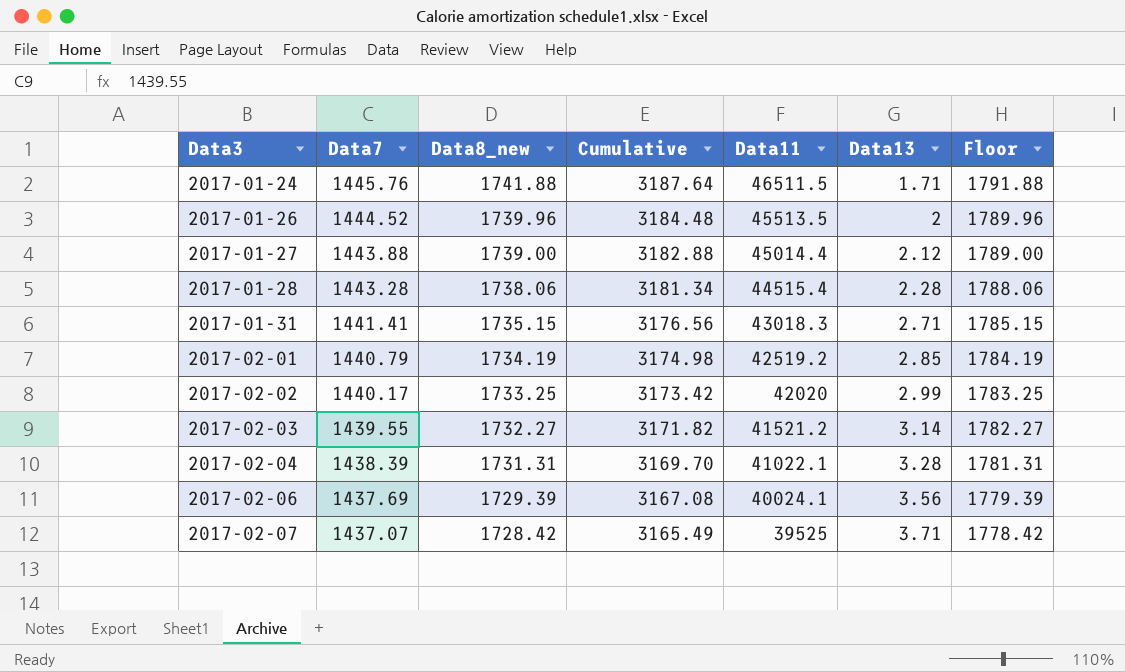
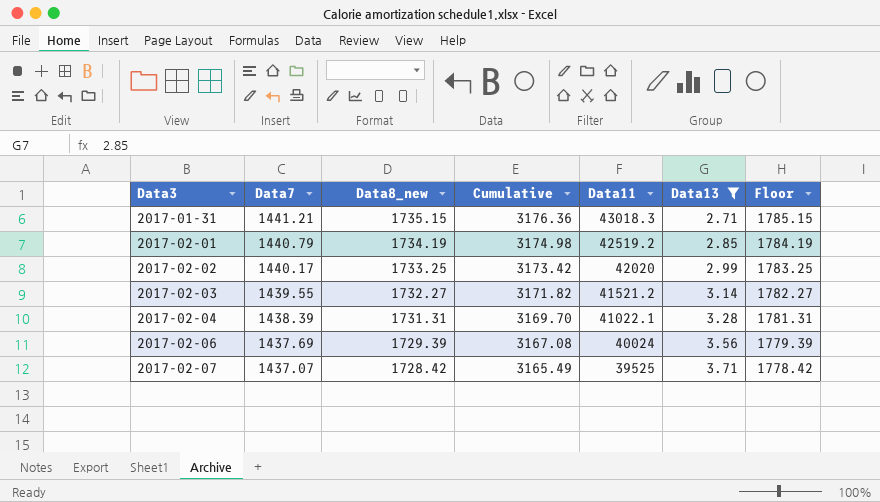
filter: none -> Data13 >= 2.71
2017-01-31 | Data7: 1441.41 -> 1441.21
2017-01-31 | Cumulative: 3176.56 -> 3176.36
2017-02-06 | Data11: 40024.1 -> 40024

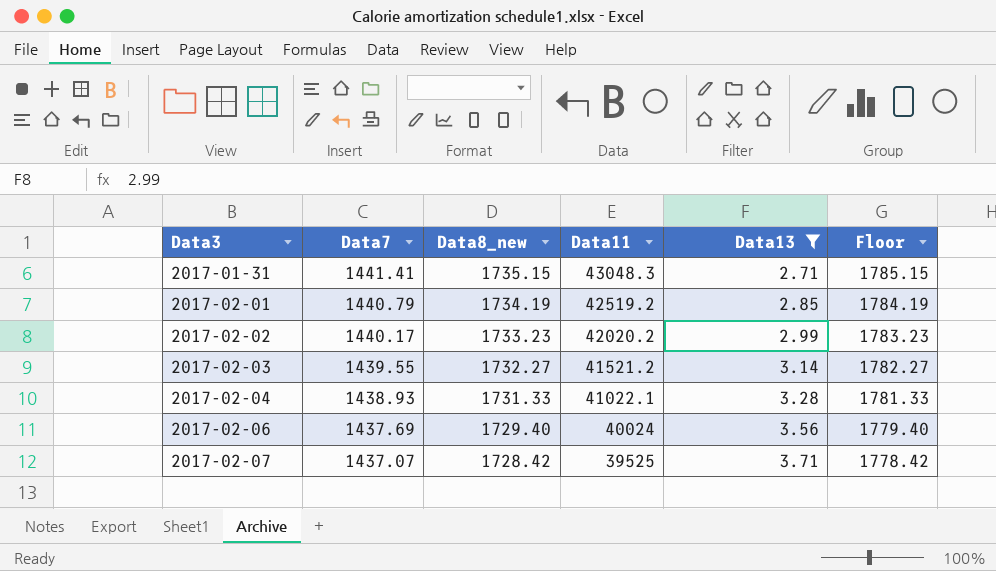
column Cumulative | formula: [Data7] + [Data8_new] -> none
2017-01-31 | Data7: 1441.21 -> 1441.41
2017-01-31 | Data11: 43018.3 -> 43048.3
2017-02-02 | Data8_new: 1733.25 -> 1733.23
2017-02-02 | Data11: 42020 -> 42020.2
2017-02-02 | Floor: 1783.25 -> 1783.23
2017-02-04 | Data7: 1438.39 -> 1438.93
2017-02-04 | Data8_new: 1731.31 -> 1731.33
2017-02-04 | Floor: 1781.31 -> 1781.33
2017-02-06 | Data8_new: 1729.39 -> 1729.40
2017-02-06 | Floor: 1779.39 -> 1779.40

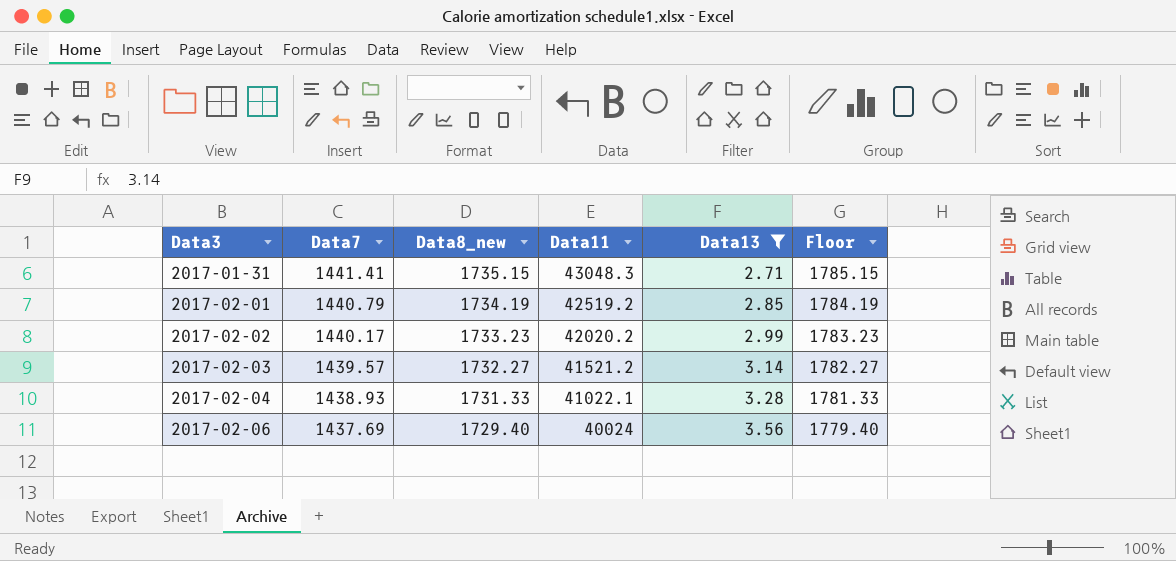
row 2017-02-07: 1437.07 | 1728.42 | 39525 | 3.71 | 1778.42 -> none
2017-02-03 | Data7: 1439.55 -> 1439.57

